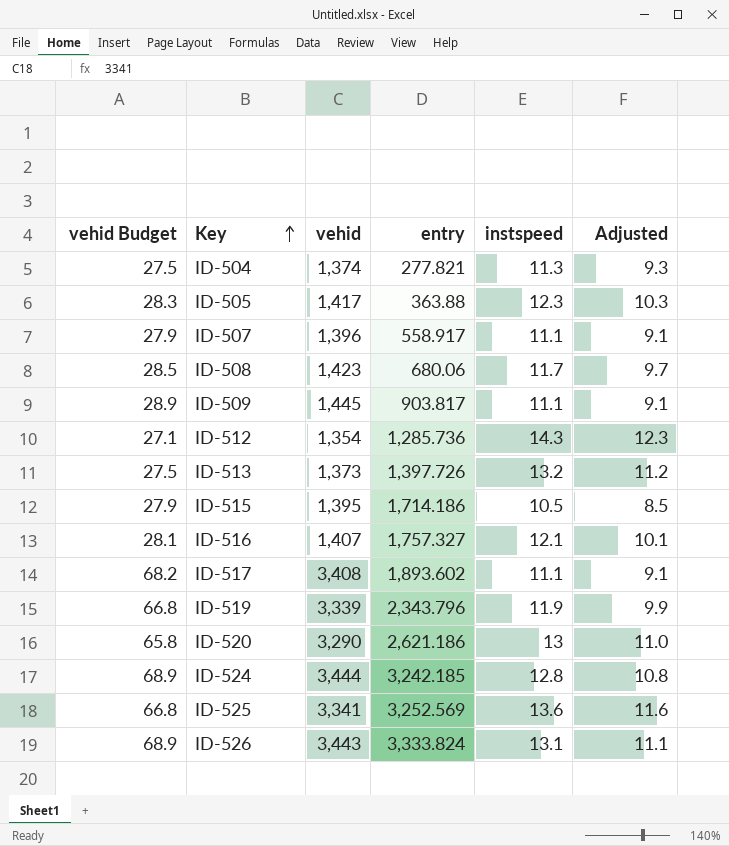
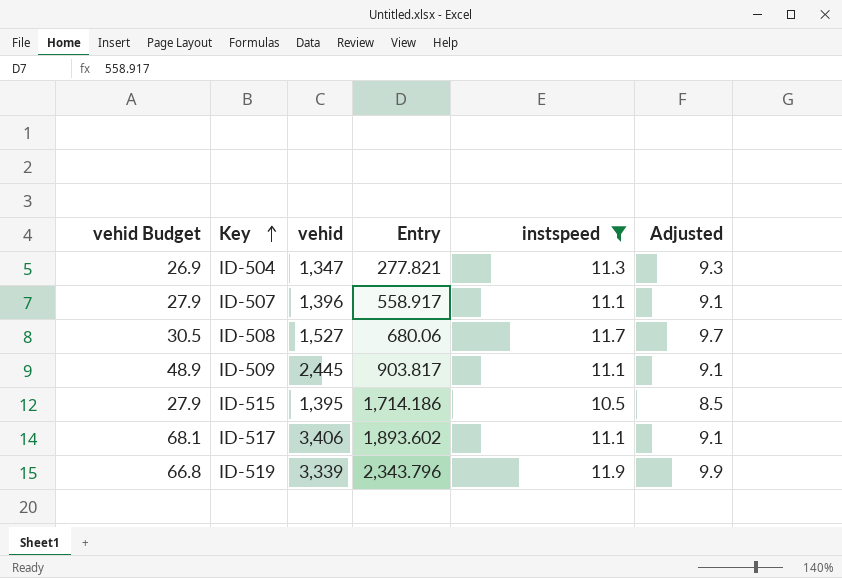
filter: none -> instspeed <= 11.9
column name: entry -> Entry
ID-504 | vehid Budget: 27.5 -> 26.9
ID-504 | vehid: 1,374 -> 1,347
ID-508 | vehid Budget: 28.5 -> 30.5
ID-508 | vehid: 1,423 -> 1,527
ID-509 | vehid Budget: 28.9 -> 48.9
ID-509 | vehid: 1,445 -> 2,445
ID-517 | vehid Budget: 68.2 -> 68.1
ID-517 | vehid: 3,408 -> 3,406

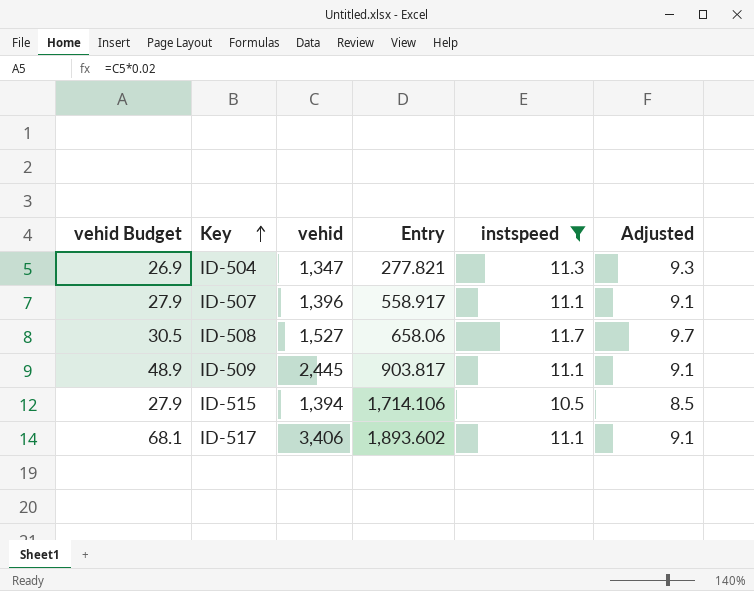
row ID-519: 66.8 | 3,339 | 2,343.796 | 11.9 | 9.9 -> none
ID-508 | Entry: 680.06 -> 658.06
ID-515 | vehid: 1,395 -> 1,394
ID-515 | Entry: 1,714.186 -> 1,714.106

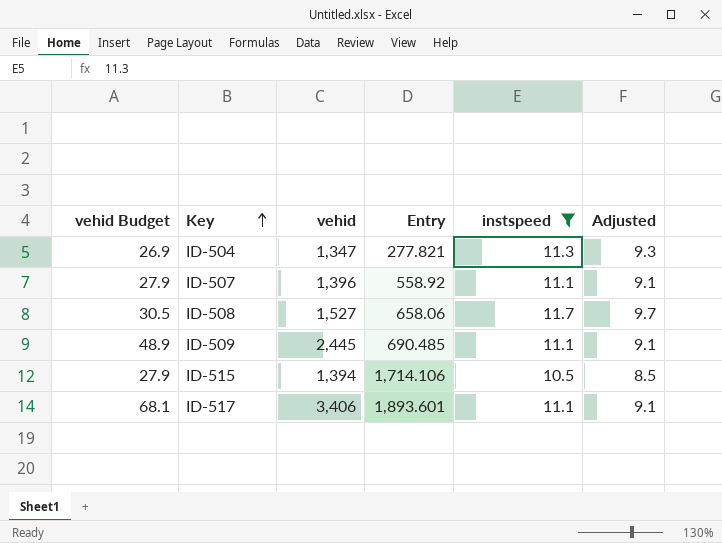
ID-507 | Entry: 558.917 -> 558.92
ID-509 | Entry: 903.817 -> 690.485
ID-517 | Entry: 1,893.602 -> 1,893.601

